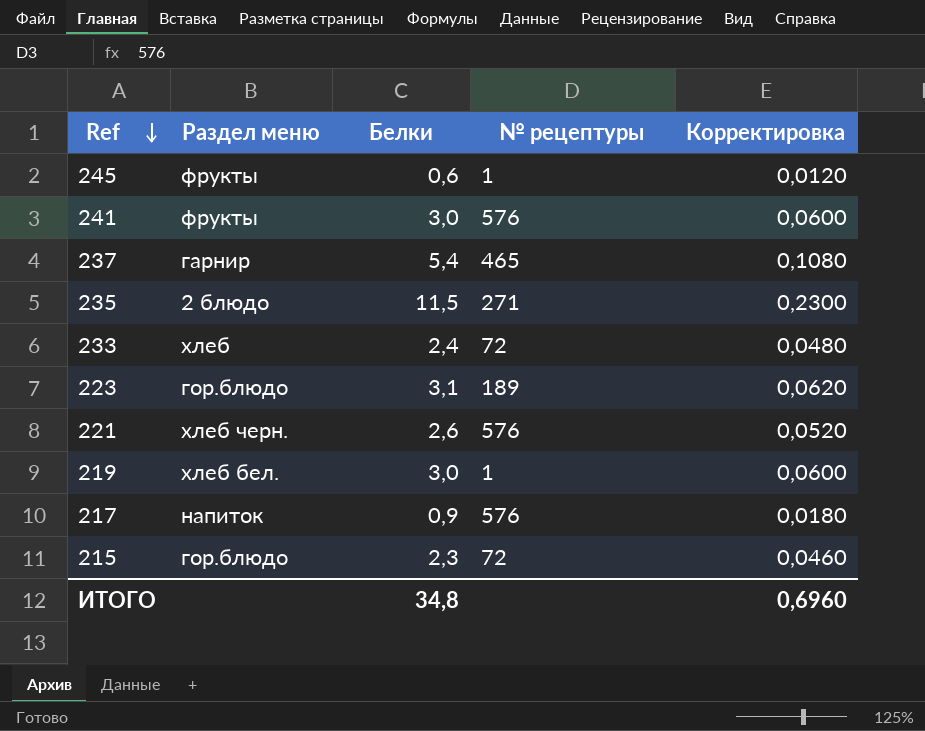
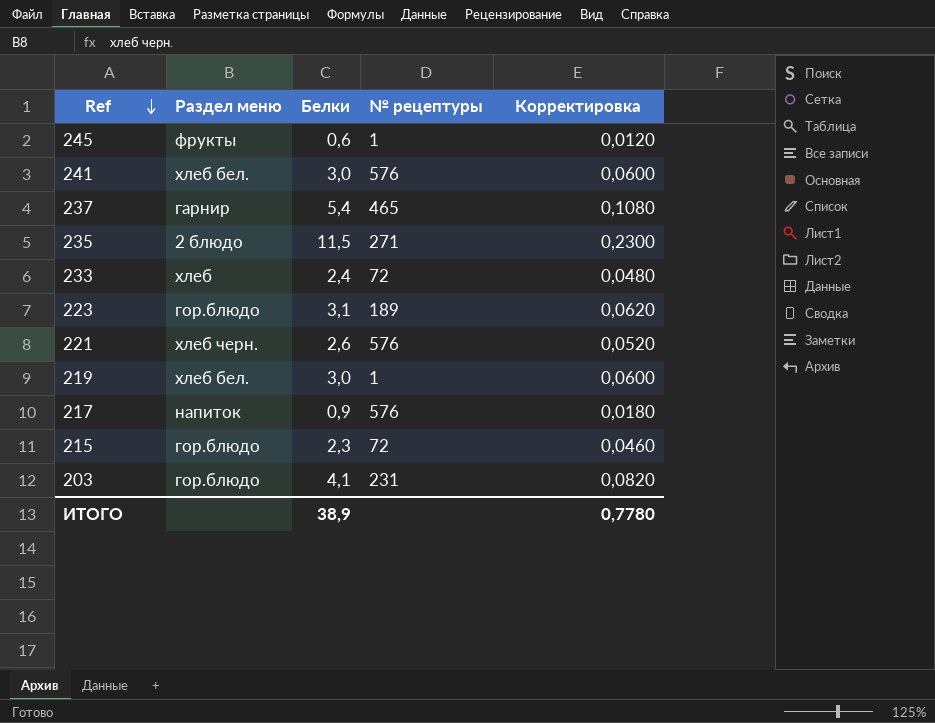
241 | Раздел меню: фрукты -> хлеб бел.
row 203: none -> гор.блюдо | 4,1 | 231 | 0,0820
ИТОГО | Белки: 34,8 -> 38,9
ИТОГО | Корректировка: 0,6960 -> 0,7780

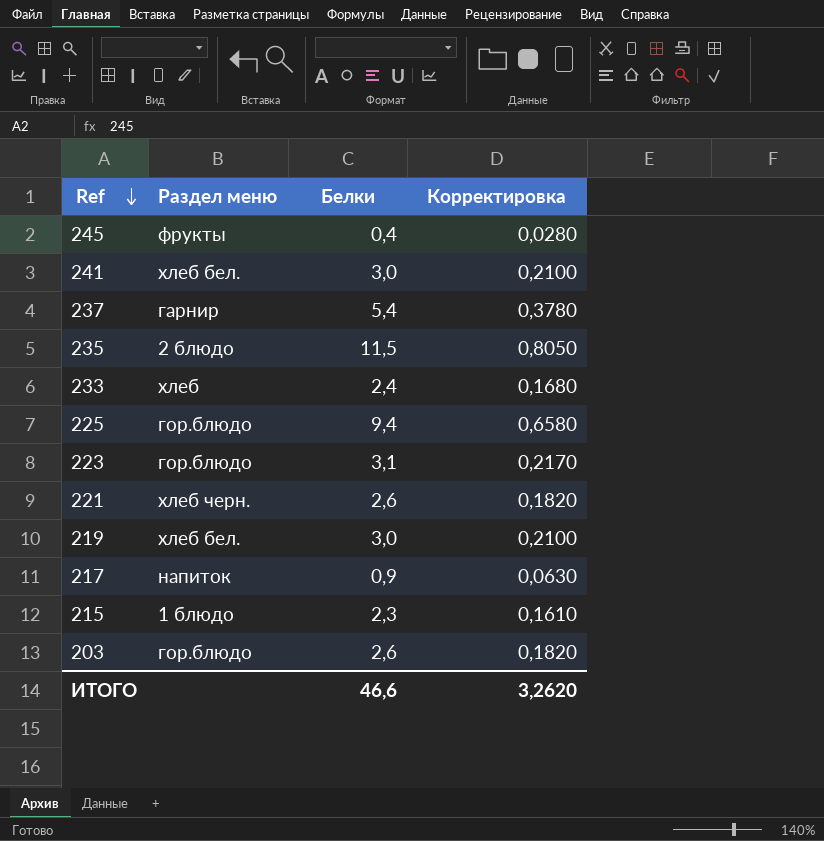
column № рецептуры | position: 4 -> none
column Корректировка | formula: [Белки] * 0,02 -> [Белки] * 0,07
245 | Белки: 0,6 -> 0,4
row 225: none -> гор.блюдо | 9,4 | 0,6580
215 | Раздел меню: гор.блюдо -> 1 блюдо
203 | Белки: 4,1 -> 2,6
ИТОГО | Белки: 38,9 -> 46,6
ИТОГО | Корректировка: 0,7780 -> 3,2620

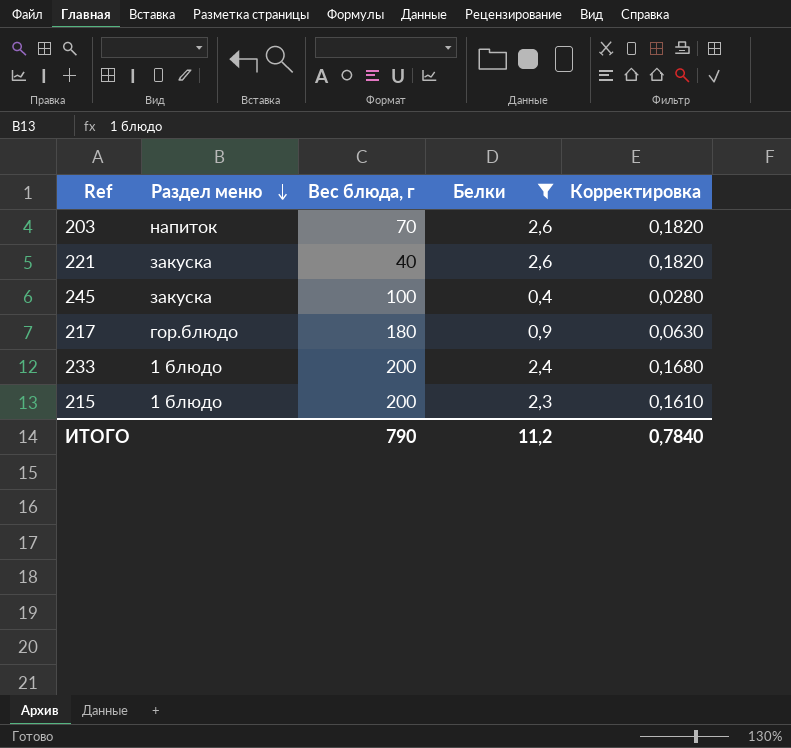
filter: none -> Белки <= 2,6
row order: Ref descending -> Раздел меню descending
column Вес блюда, г | position: none -> 3
203 | Раздел меню: гор.блюдо -> напиток
221 | Раздел меню: хлеб черн. -> закуска
245 | Раздел меню: фрукты -> закуска
217 | Раздел меню: напиток -> гор.блюдо
233 | Раздел меню: хлеб -> 1 блюдо
ИТОГО | Белки: 46,6 -> 11,2
ИТОГО | Корректировка: 3,2620 -> 0,7840

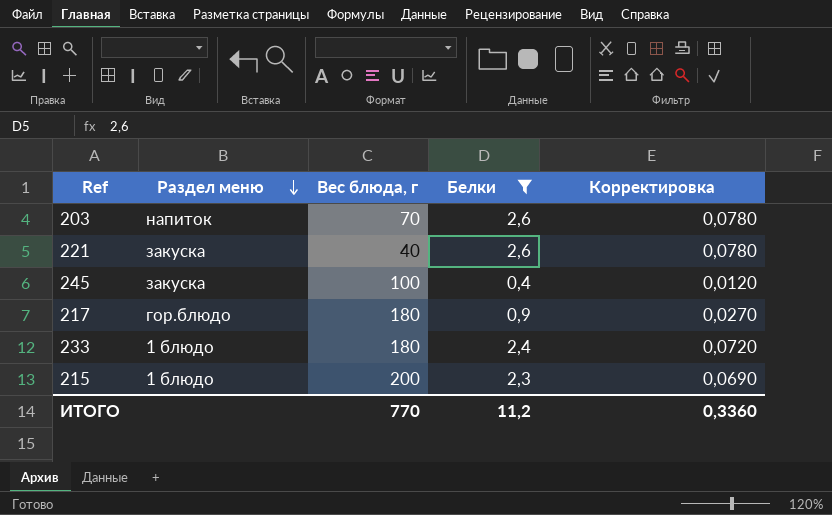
column Корректировка | formula: [Белки] * 0,07 -> [Белки] * 0,03
233 | Вес блюда, г: 200 -> 180
ИТОГО | Вес блюда, г: 790 -> 770
ИТОГО | Корректировка: 0,7840 -> 0,3360

